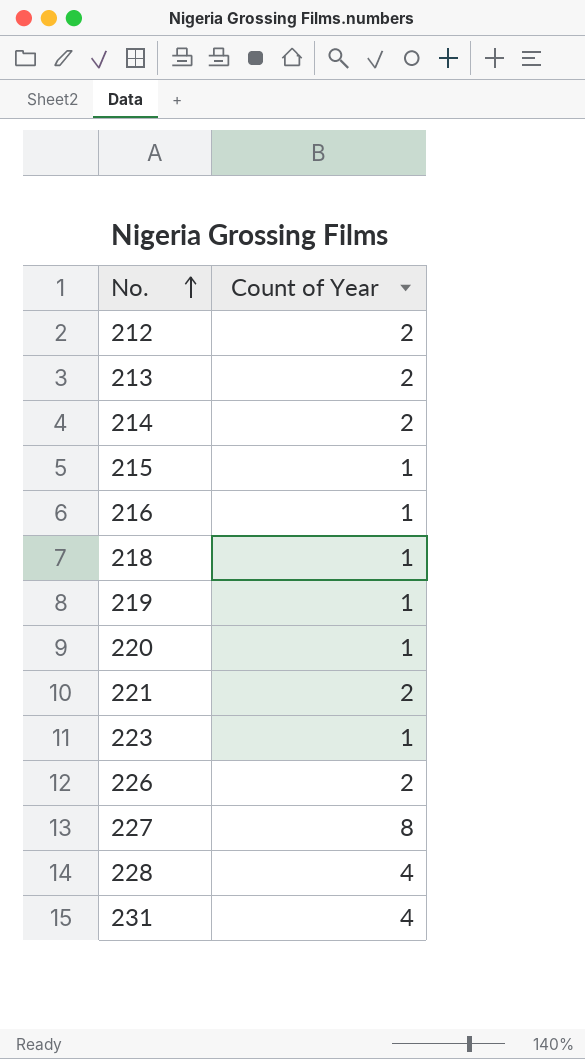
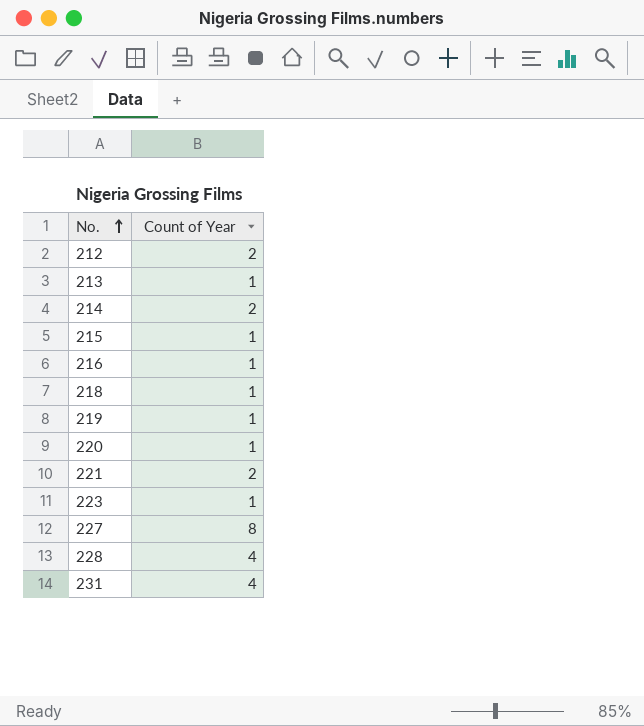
row 226: 2 -> none
213 | Count of Year: 2 -> 1

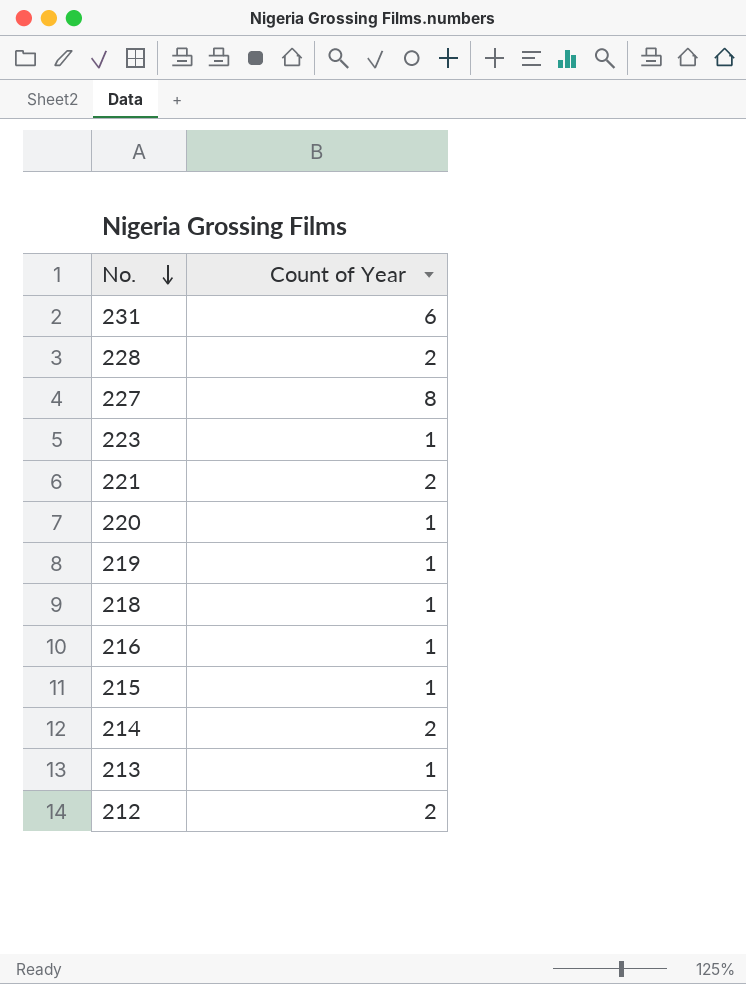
row order: No. ascending -> No. descending
231 | Count of Year: 4 -> 6
228 | Count of Year: 4 -> 2

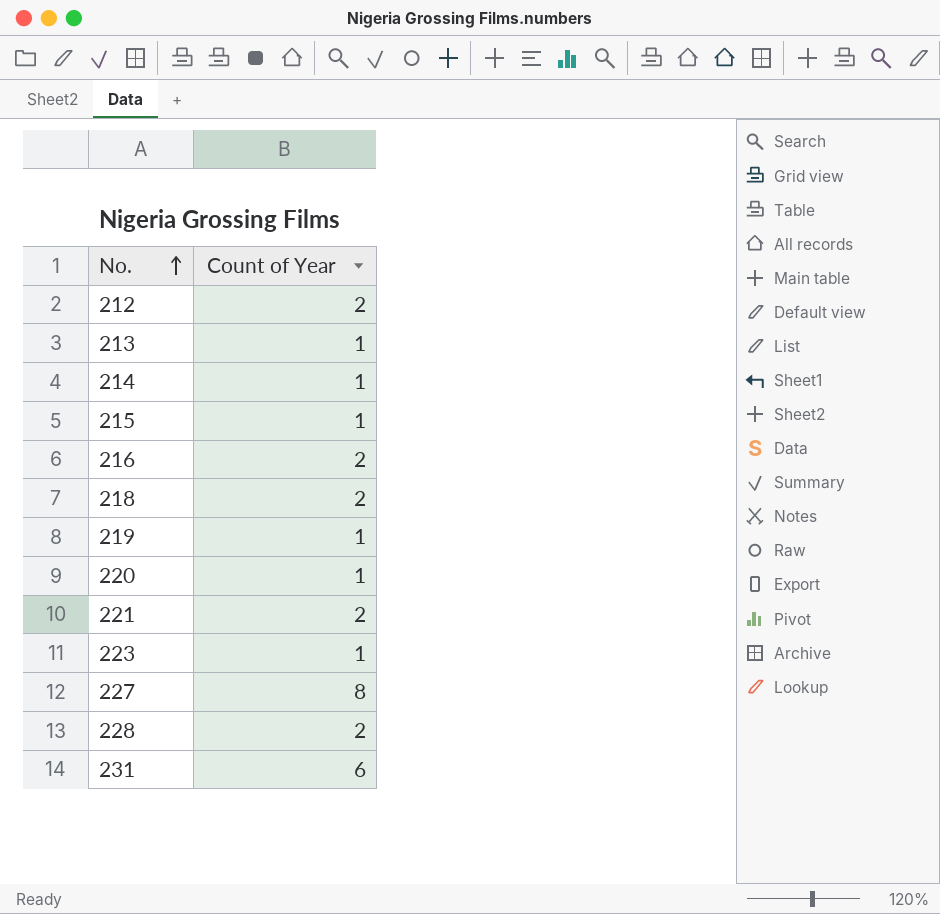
row order: No. descending -> No. ascending
214 | Count of Year: 2 -> 1
216 | Count of Year: 1 -> 2
218 | Count of Year: 1 -> 2

